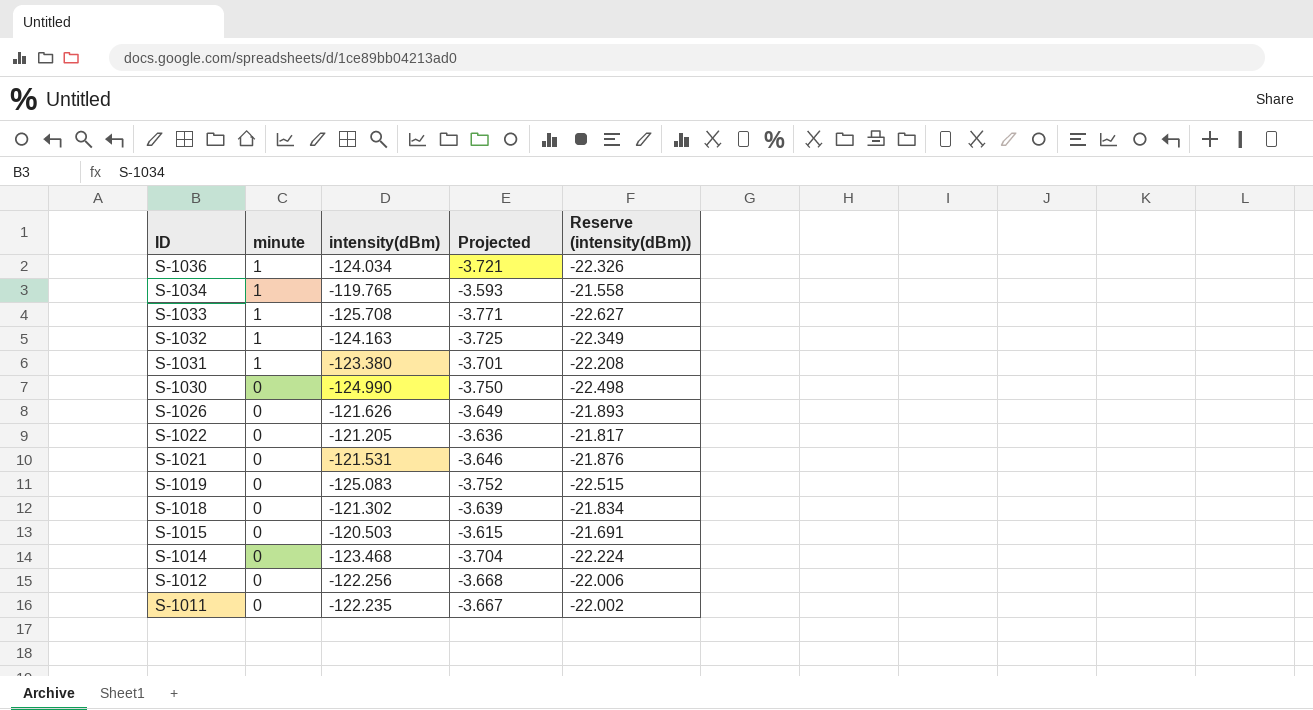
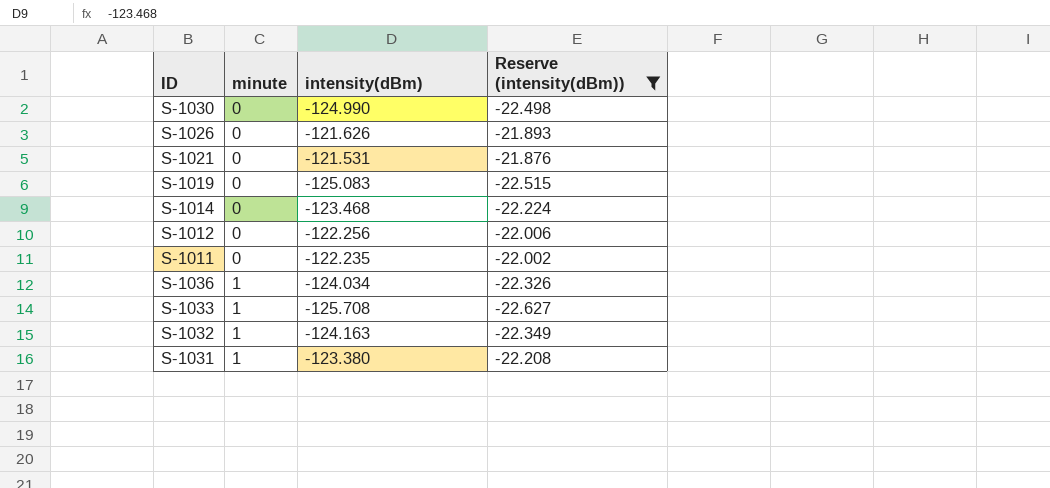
filter: none -> Reserve (intensity(dBm)) <= -21.876
row order: ID descending -> minute ascending
column Projected | formula: [intensity(dBm)] * 0.03 -> none

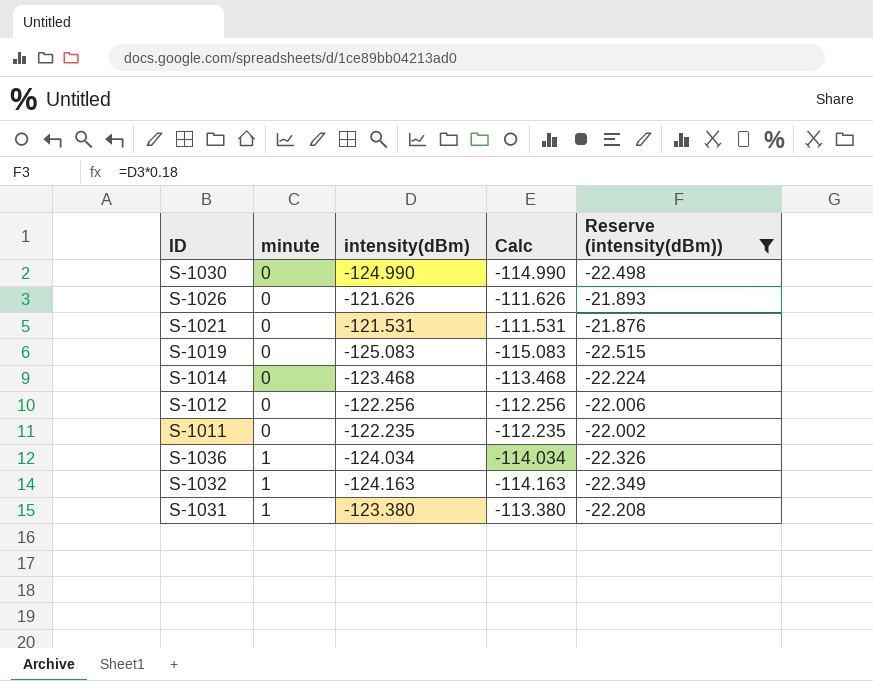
column Calc | formula: none -> [intensity(dBm)] + 10
row S-1033: 1 | -125.708 | -22.627 -> none

